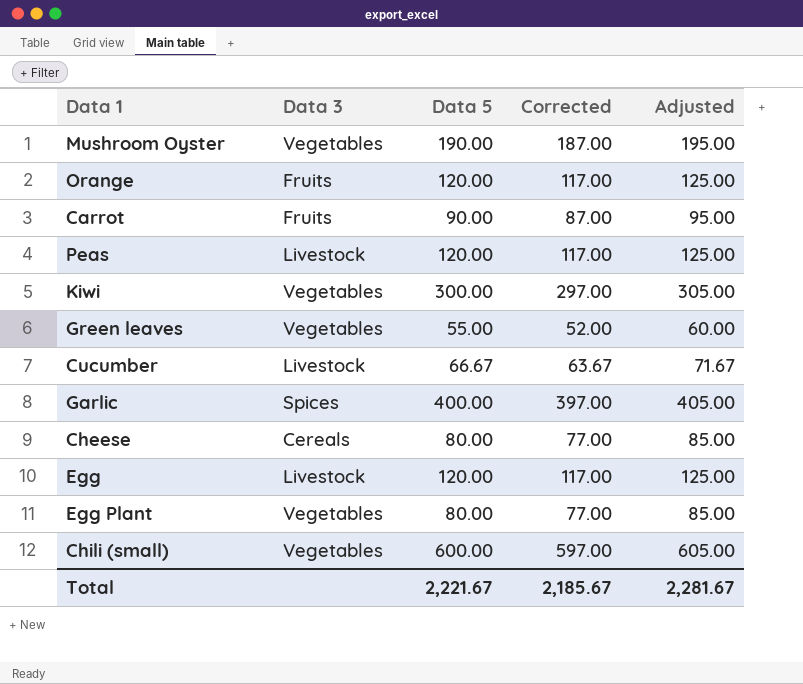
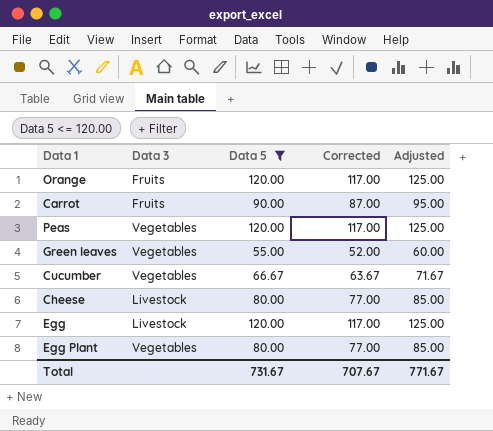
filter: none -> Data 5 <= 120.00
Peas | Data 3: Livestock -> Vegetables
Cucumber | Data 3: Livestock -> Vegetables
Cheese | Data 3: Cereals -> Livestock
Total | Data 5: 2,221.67 -> 731.67
Total | Corrected: 2,185.67 -> 707.67
Total | Adjusted: 2,281.67 -> 771.67

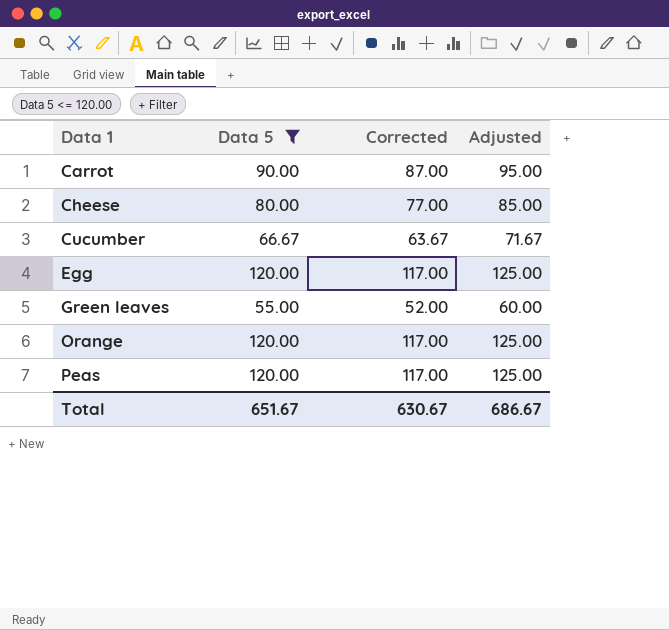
row order: none -> Data 1 ascending
column Data 3 | position: 2 -> none
row Egg Plant: Vegetables | 80.00 | 77.00 | 85.00 -> none
Total | Data 5: 731.67 -> 651.67
Total | Corrected: 707.67 -> 630.67
Total | Adjusted: 771.67 -> 686.67

